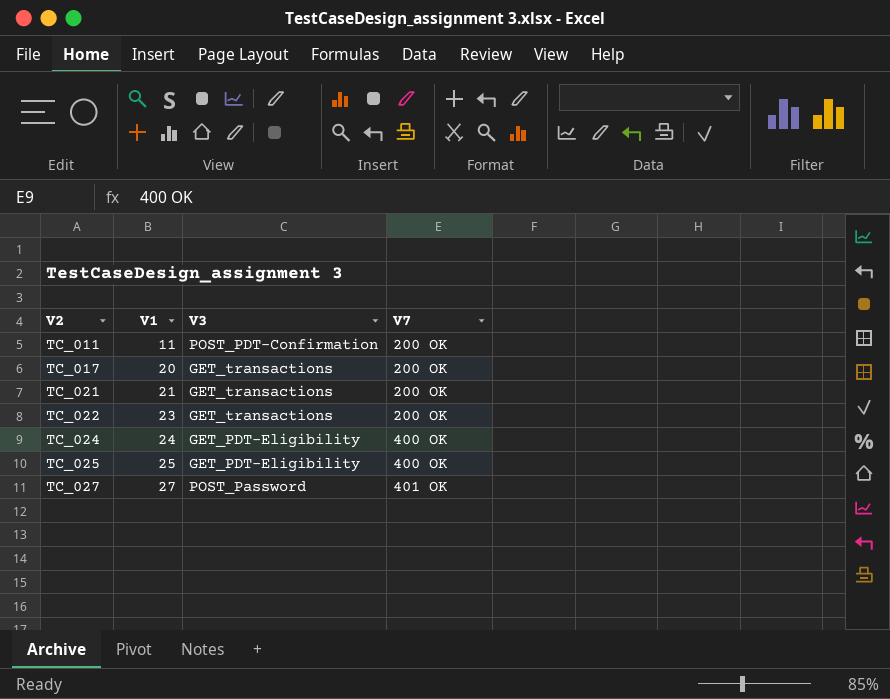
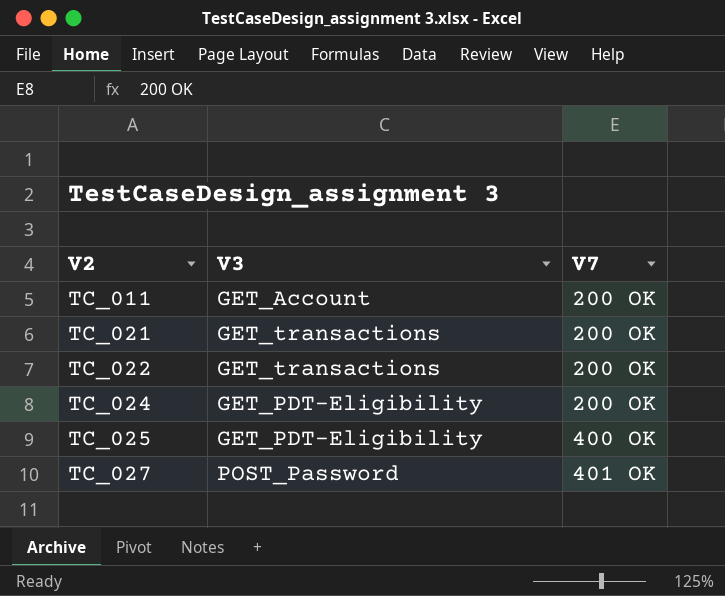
column V1 | position: 2 -> none
row TC_017: 20 | GET_transactions | 200 OK -> none
TC_011 | V3: POST_PDT-Confirmation -> GET_Account
TC_024 | V7: 400 OK -> 200 OK

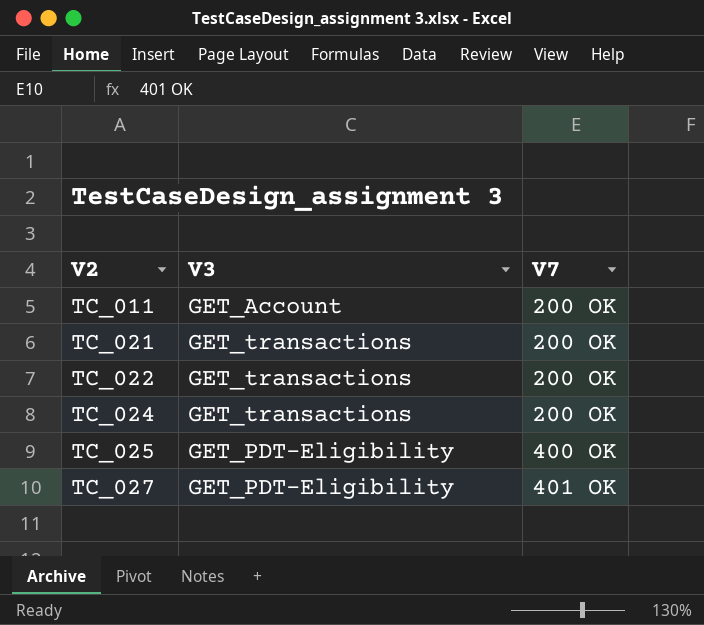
TC_024 | V3: GET_PDT-Eligibility -> GET_transactions
TC_027 | V3: POST_Password -> GET_PDT-Eligibility

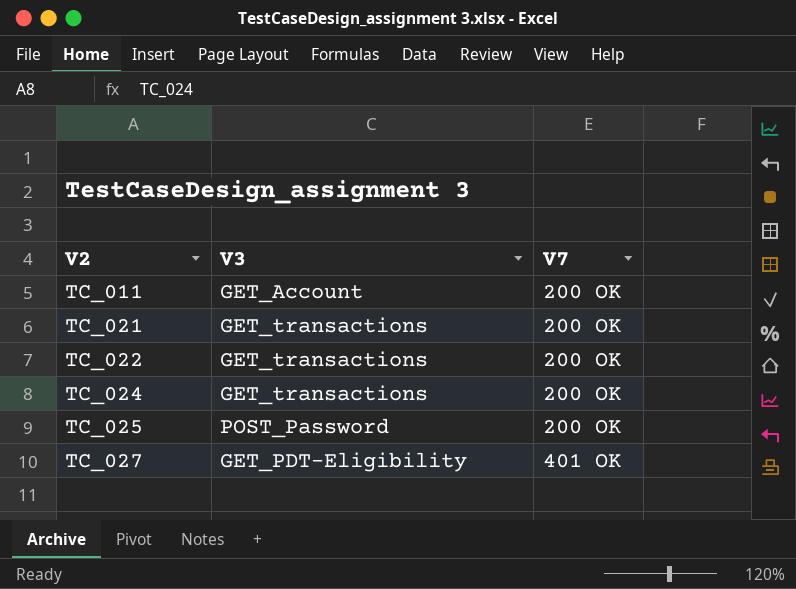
TC_025 | V3: GET_PDT-Eligibility -> POST_Password
TC_025 | V7: 400 OK -> 200 OK

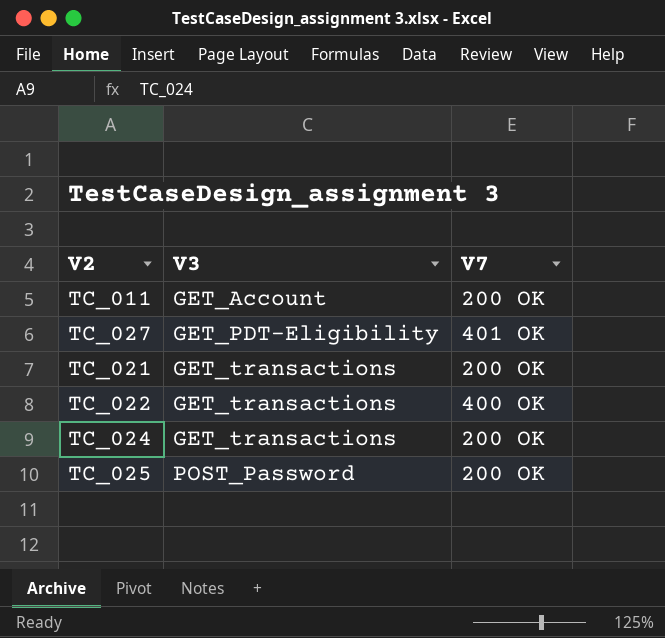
row order: V2 ascending -> V3 ascending
TC_022 | V7: 200 OK -> 400 OK

